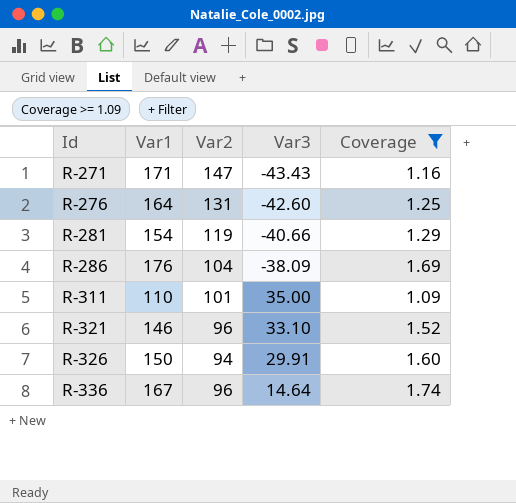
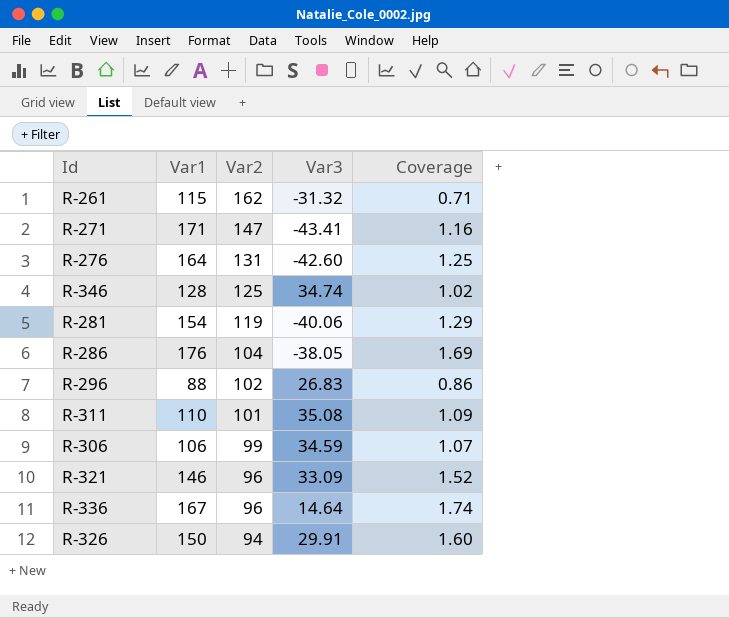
filter: Coverage >= 1.09 -> none
row order: Id ascending -> Var2 descending
R-271 | Var3: -43.43 -> -43.41
R-281 | Var3: -40.66 -> -40.06
R-286 | Var3: -38.09 -> -38.05
R-311 | Var3: 35.00 -> 35.08
R-321 | Var3: 33.10 -> 33.09

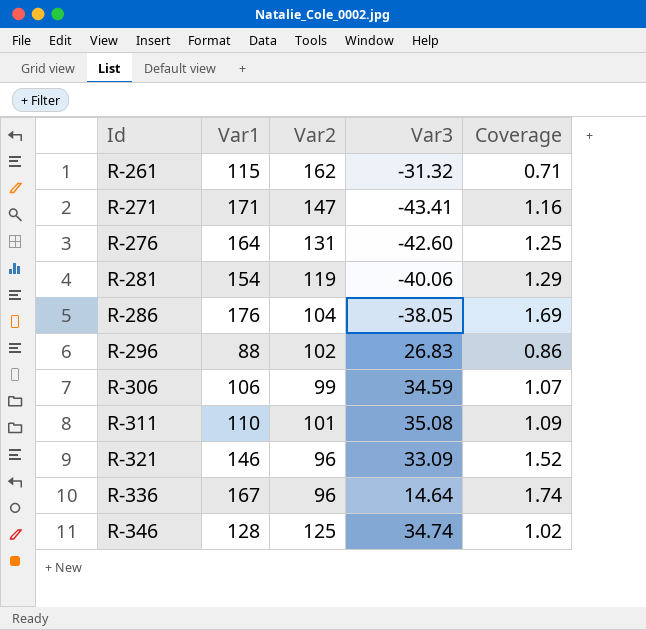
row order: Var2 descending -> Id ascending
row R-326: 150 | 94 | 29.91 | 1.60 -> none

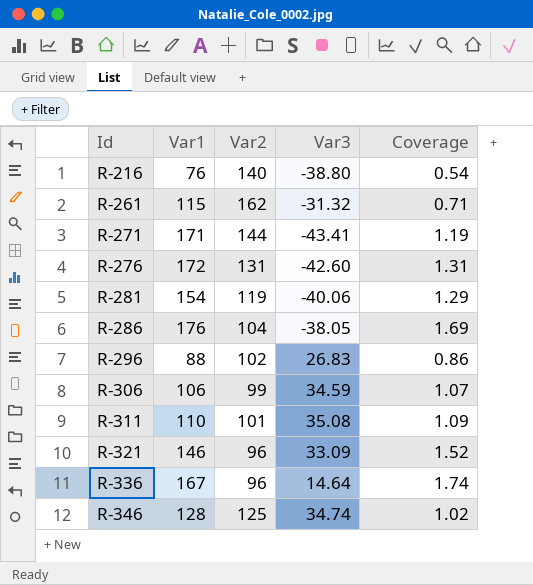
row R-216: none -> 76 | 140 | -38.80 | 0.54
R-271 | Var2: 147 -> 144
R-271 | Coverage: 1.16 -> 1.19
R-276 | Var1: 164 -> 172
R-276 | Coverage: 1.25 -> 1.31

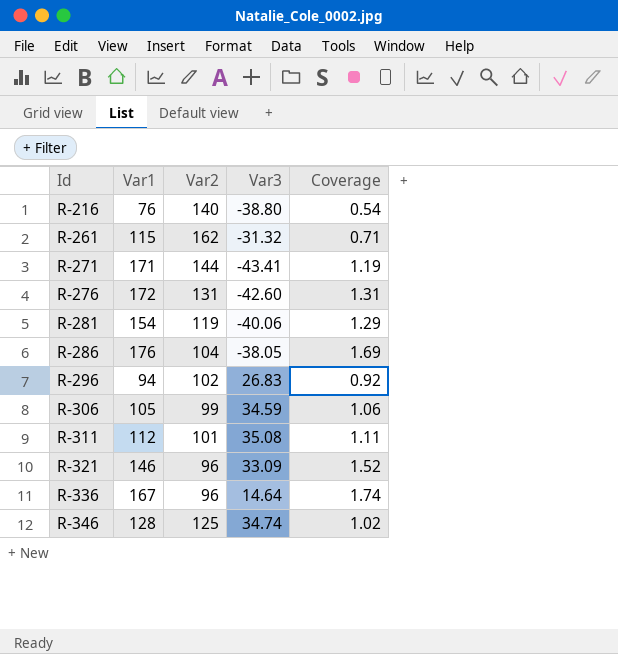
R-296 | Var1: 88 -> 94
R-296 | Coverage: 0.86 -> 0.92
R-306 | Var1: 106 -> 105
R-306 | Coverage: 1.07 -> 1.06
R-311 | Var1: 110 -> 112
R-311 | Coverage: 1.09 -> 1.11

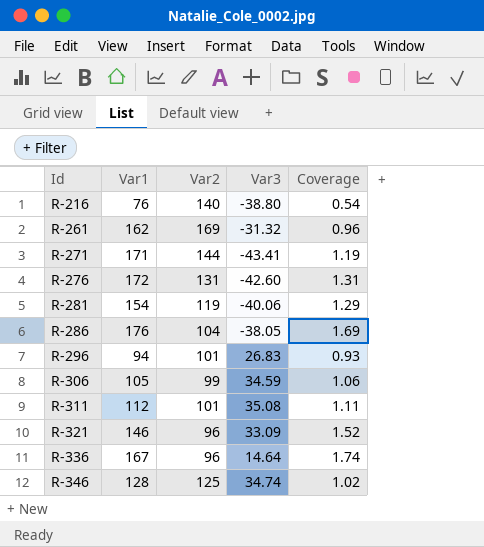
R-261 | Var1: 115 -> 162
R-261 | Var2: 162 -> 169
R-261 | Coverage: 0.71 -> 0.96
R-296 | Var2: 102 -> 101
R-296 | Coverage: 0.92 -> 0.93

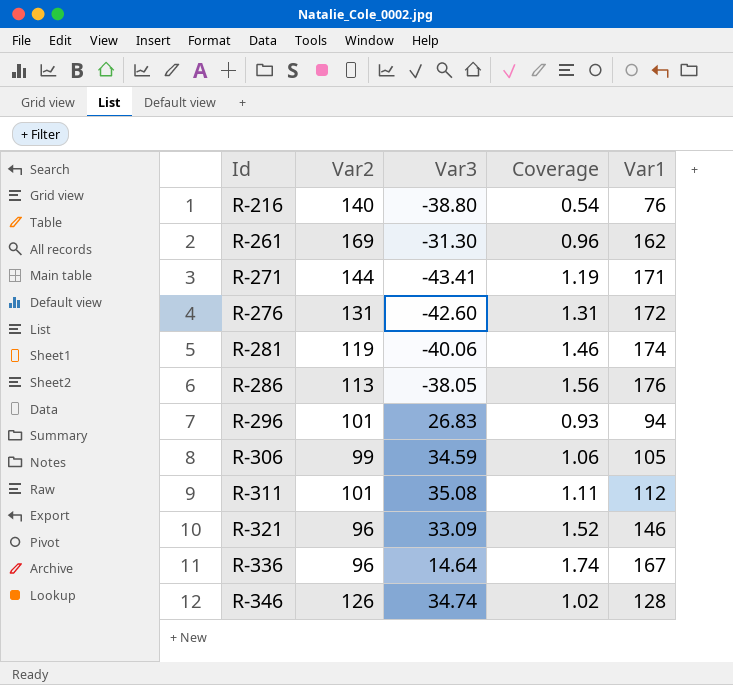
column Var1 | position: 2 -> 5
R-261 | Var3: -31.32 -> -31.30
R-281 | Coverage: 1.29 -> 1.46
R-281 | Var1: 154 -> 174
R-286 | Var2: 104 -> 113
R-286 | Coverage: 1.69 -> 1.56
R-346 | Var2: 125 -> 126

